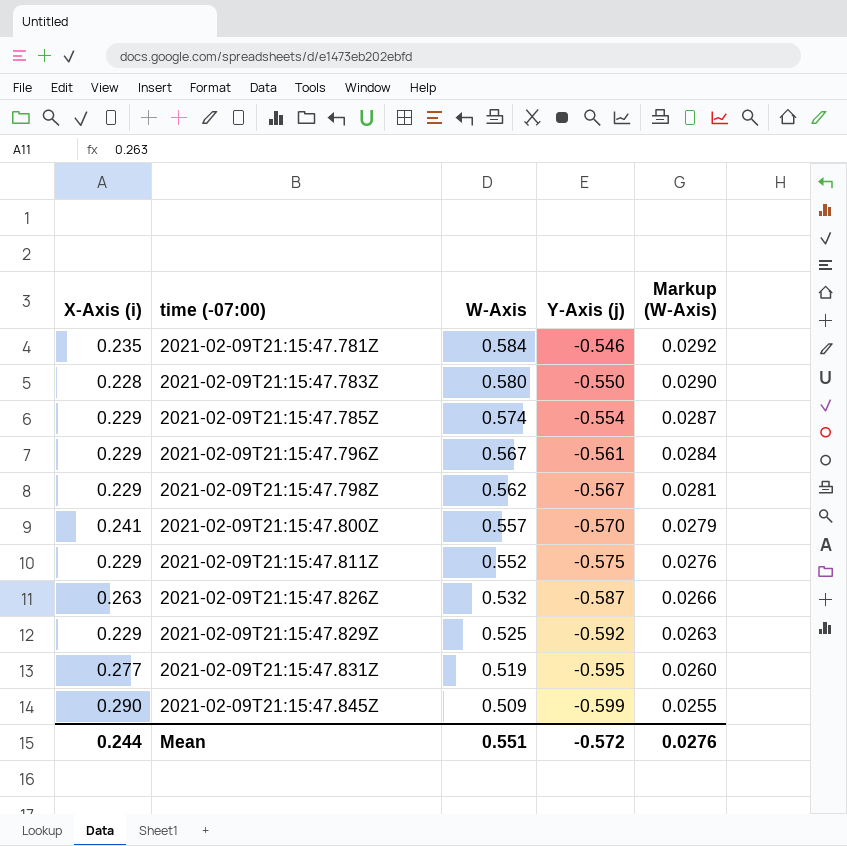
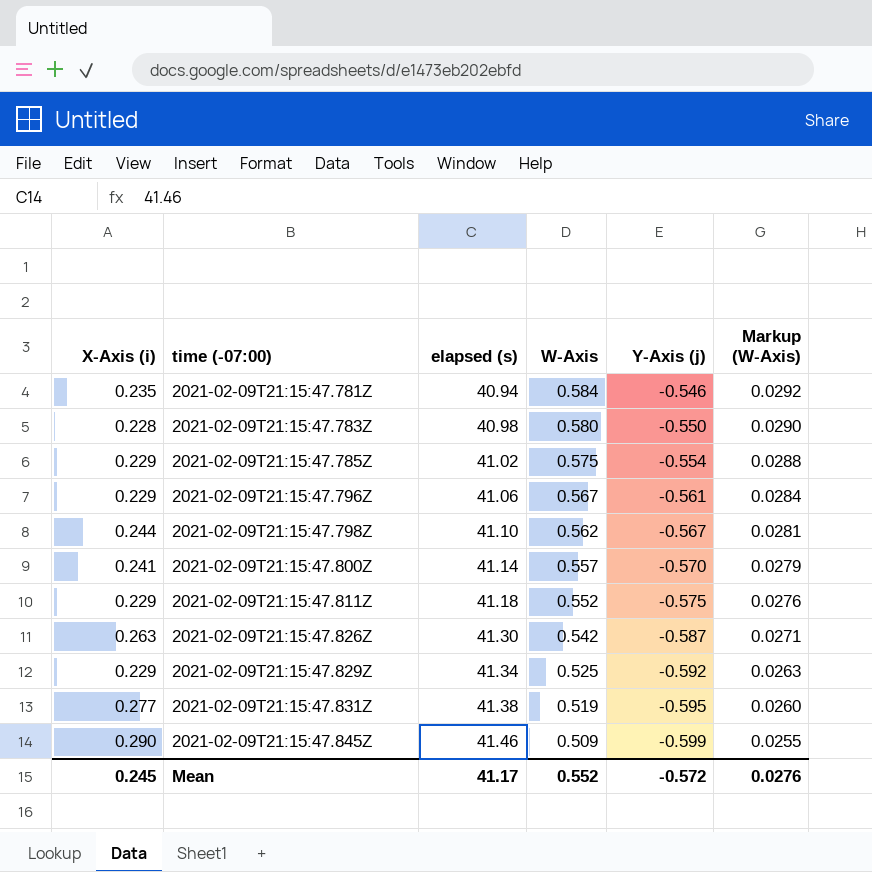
column elapsed (s) | position: none -> 3
2021-02-09T21:15:47.785Z | W-Axis: 0.574 -> 0.575
2021-02-09T21:15:47.785Z | Markup (W-Axis): 0.0287 -> 0.0288
2021-02-09T21:15:47.798Z | X-Axis (i): 0.229 -> 0.244
2021-02-09T21:15:47.826Z | W-Axis: 0.532 -> 0.542
2021-02-09T21:15:47.826Z | Markup (W-Axis): 0.0266 -> 0.0271
Mean | X-Axis (i): 0.244 -> 0.245
Mean | W-Axis: 0.551 -> 0.552

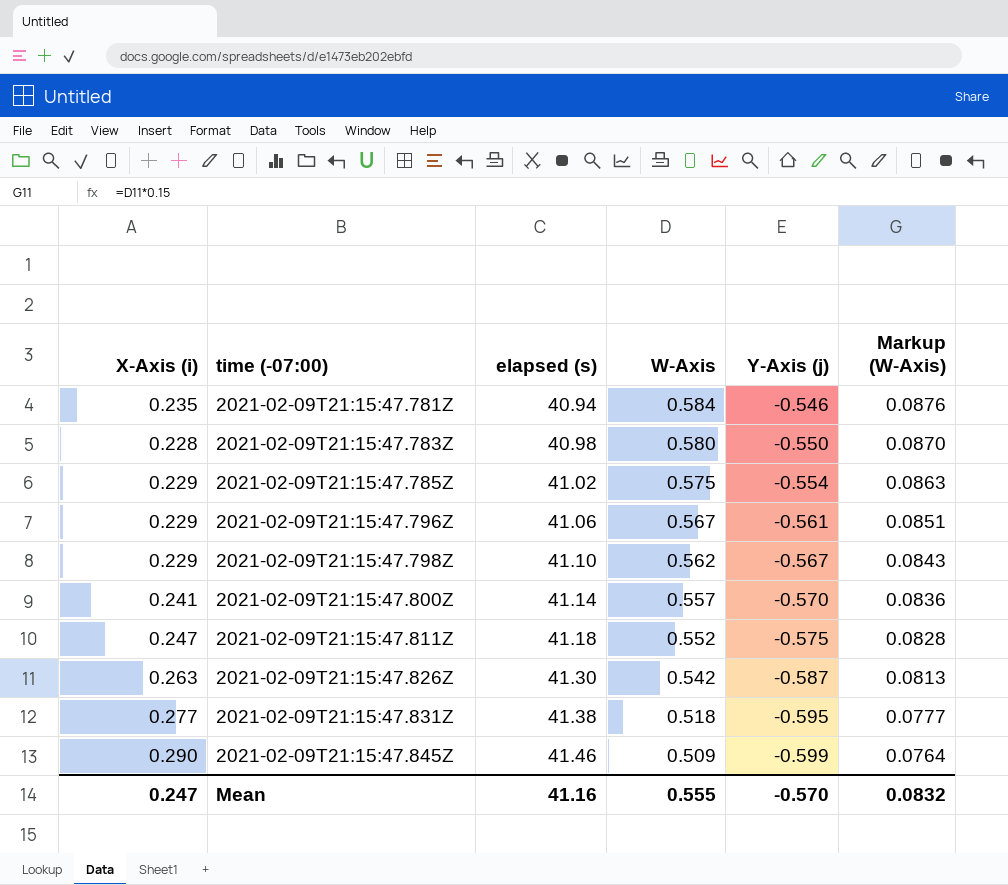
column Markup (W-Axis) | formula: [W-Axis] * 0.05 -> [W-Axis] * 0.15
row 2021-02-09T21:15:47.829Z: 0.229 | 41.34 | 0.525 | -0.592 | 0.0263 -> none
2021-02-09T21:15:47.798Z | X-Axis (i): 0.244 -> 0.229
2021-02-09T21:15:47.811Z | X-Axis (i): 0.229 -> 0.247
2021-02-09T21:15:47.831Z | W-Axis: 0.519 -> 0.518
Mean | X-Axis (i): 0.245 -> 0.247
Mean | elapsed (s): 41.17 -> 41.16
Mean | W-Axis: 0.552 -> 0.555
Mean | Y-Axis (j): -0.572 -> -0.570
Mean | Markup (W-Axis): 0.0276 -> 0.0832

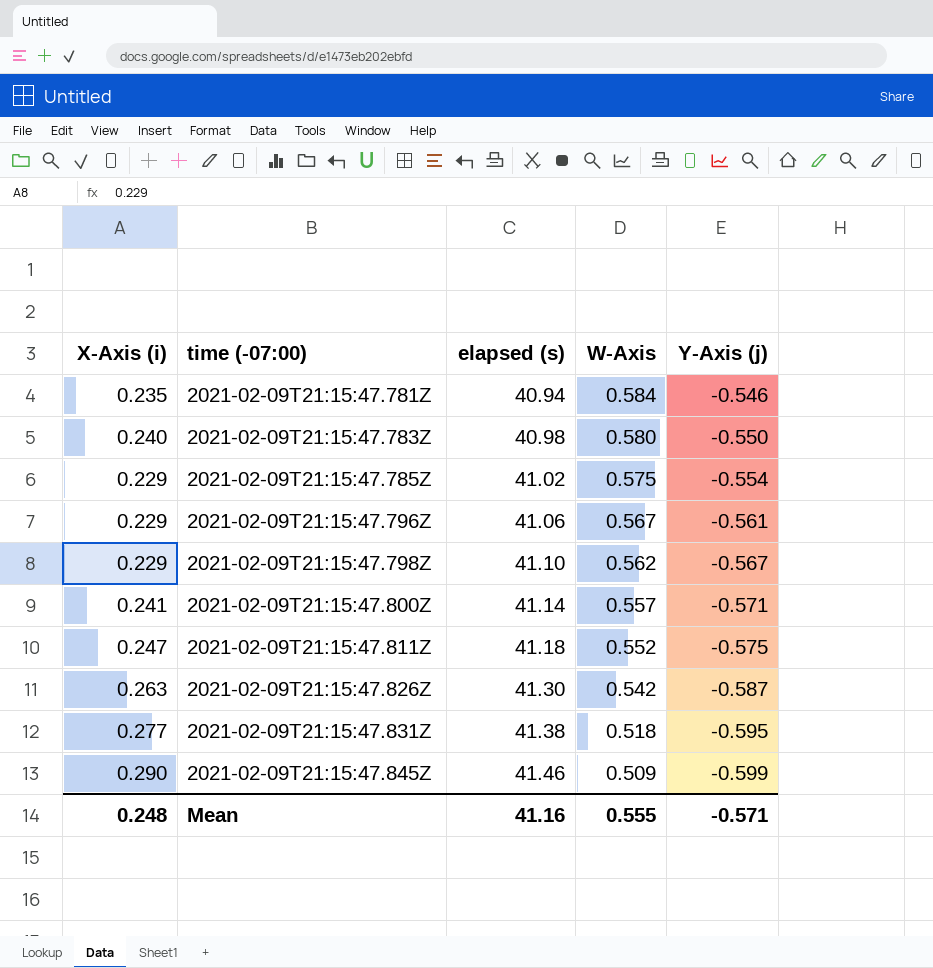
column Markup (W-Axis) | formula: [W-Axis] * 0.15 -> none
2021-02-09T21:15:47.783Z | X-Axis (i): 0.228 -> 0.240
2021-02-09T21:15:47.800Z | Y-Axis (j): -0.570 -> -0.571
Mean | X-Axis (i): 0.247 -> 0.248
Mean | Y-Axis (j): -0.570 -> -0.571

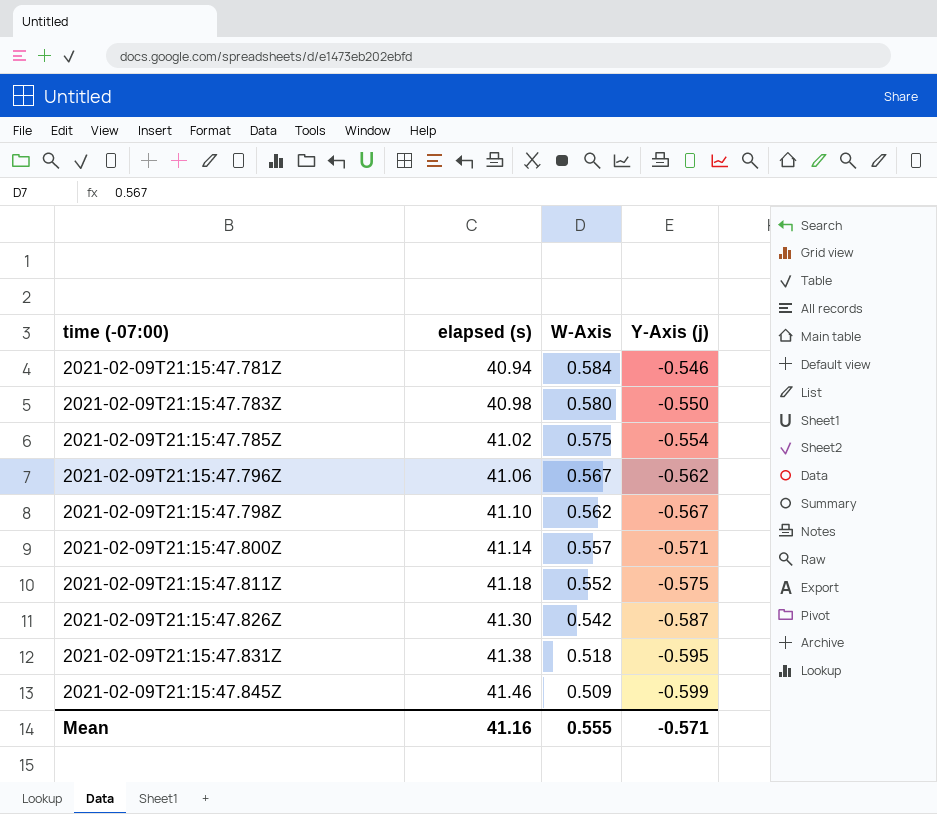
column X-Axis (i) | position: 1 -> none
2021-02-09T21:15:47.796Z | Y-Axis (j): -0.561 -> -0.562

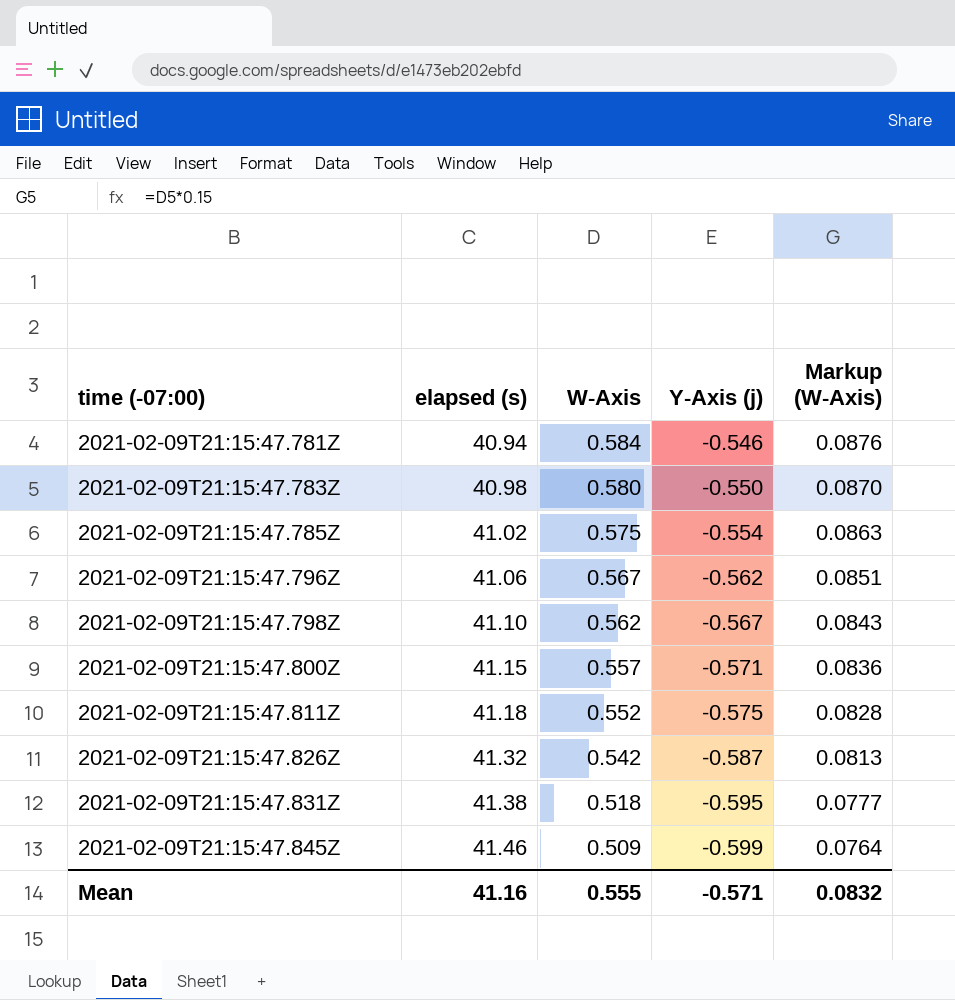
column Markup (W-Axis) | formula: none -> [W-Axis] * 0.15
2021-02-09T21:15:47.800Z | elapsed (s): 41.14 -> 41.15
2021-02-09T21:15:47.826Z | elapsed (s): 41.30 -> 41.32

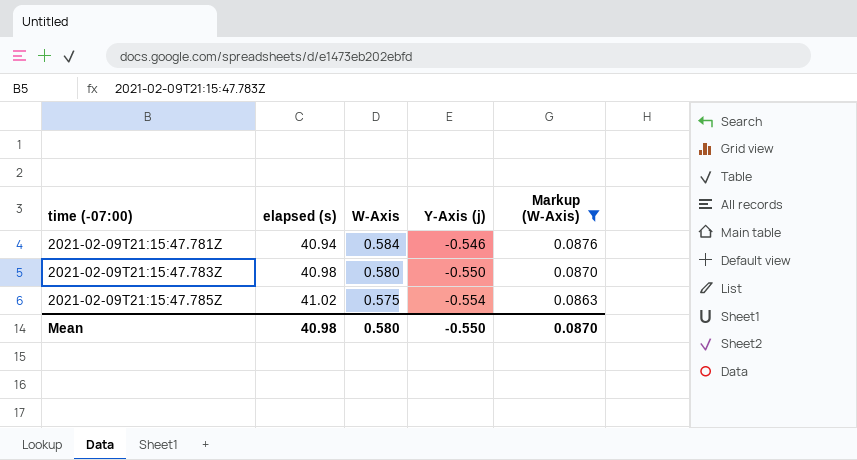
filter: none -> Markup (W-Axis) >= 0.0863
Mean | elapsed (s): 41.16 -> 40.98
Mean | W-Axis: 0.555 -> 0.580
Mean | Y-Axis (j): -0.571 -> -0.550
Mean | Markup (W-Axis): 0.0832 -> 0.0870

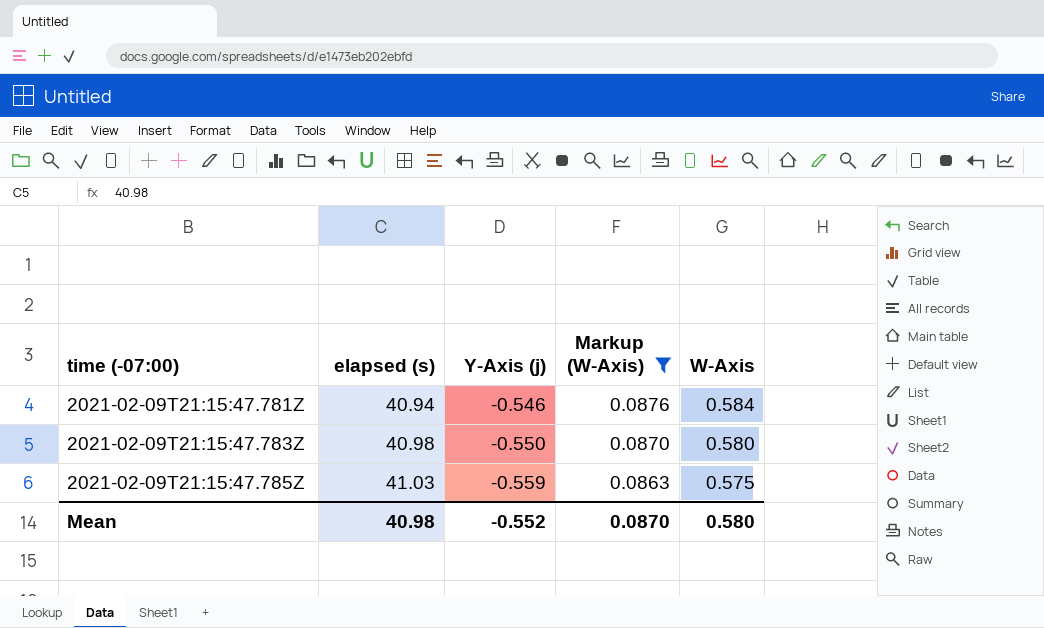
column W-Axis | position: 3 -> 5
2021-02-09T21:15:47.785Z | elapsed (s): 41.02 -> 41.03
2021-02-09T21:15:47.785Z | Y-Axis (j): -0.554 -> -0.559
Mean | Y-Axis (j): -0.550 -> -0.552

